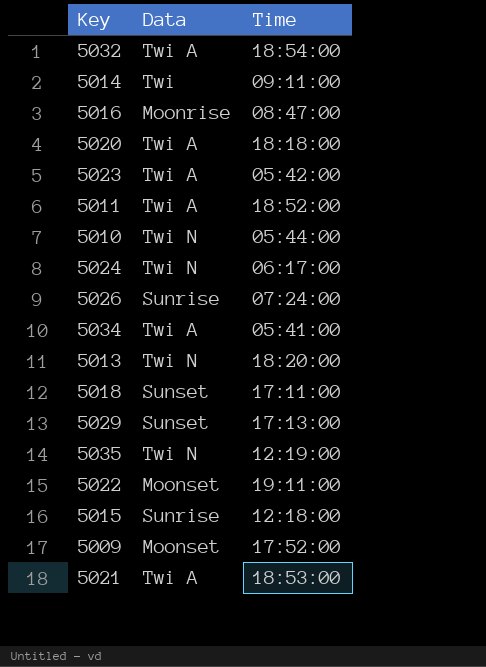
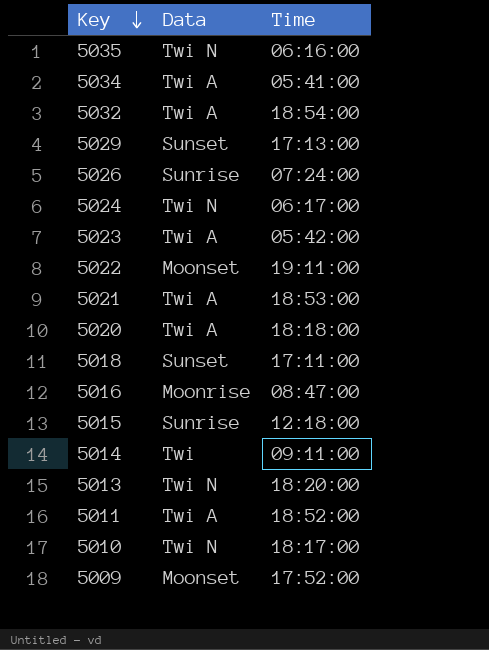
row order: none -> Key descending
5035 | Time: 12:19:00 -> 06:16:00
5010 | Time: 05:44:00 -> 18:17:00

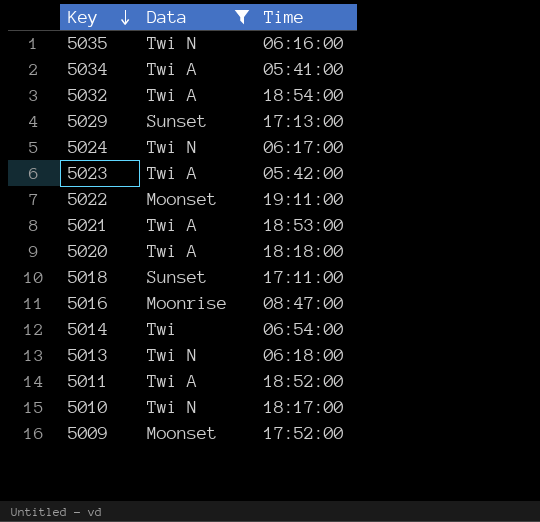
filter: none -> Data != Sunrise
5014 | Time: 09:11:00 -> 06:54:00
5013 | Time: 18:20:00 -> 06:18:00

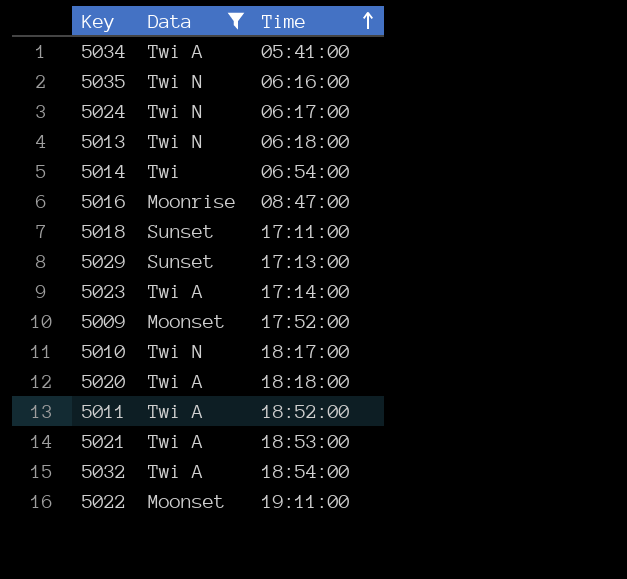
row order: Key descending -> Time ascending
5023 | Time: 05:42:00 -> 17:14:00

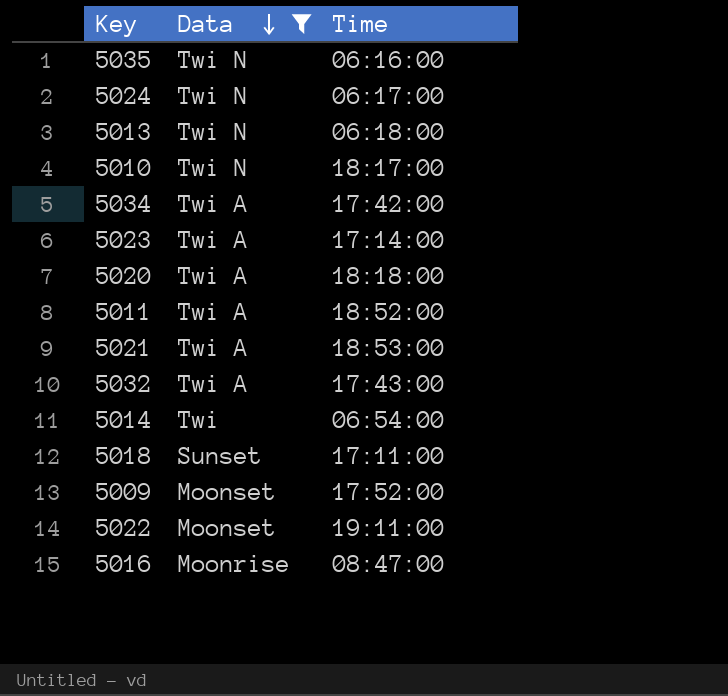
row order: Time ascending -> Data descending
row 5029: Sunset | 17:13:00 -> none
5034 | Time: 05:41:00 -> 17:42:00
5032 | Time: 18:54:00 -> 17:43:00

